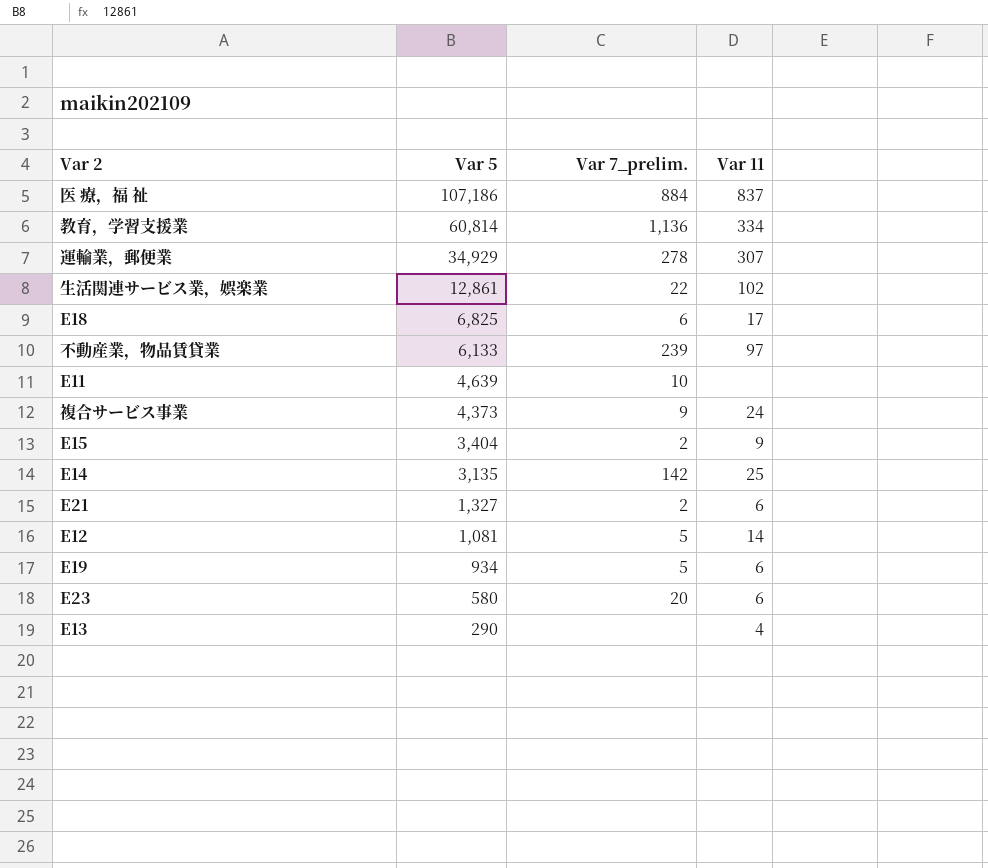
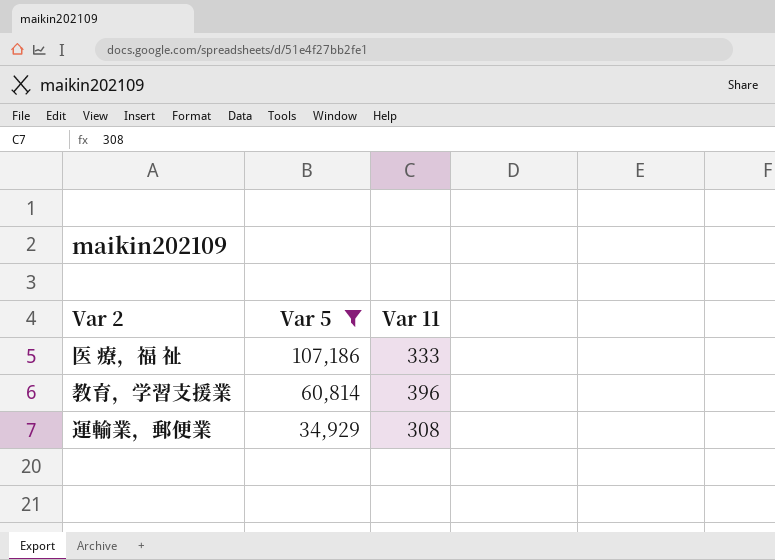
filter: none -> Var 5 >= 34,929
column Var 7_prelim. | position: 3 -> none
医 療，福 祉 | Var 11: 837 -> 333
教育，学習支援業 | Var 11: 334 -> 396
運輸業，郵便業 | Var 11: 307 -> 308

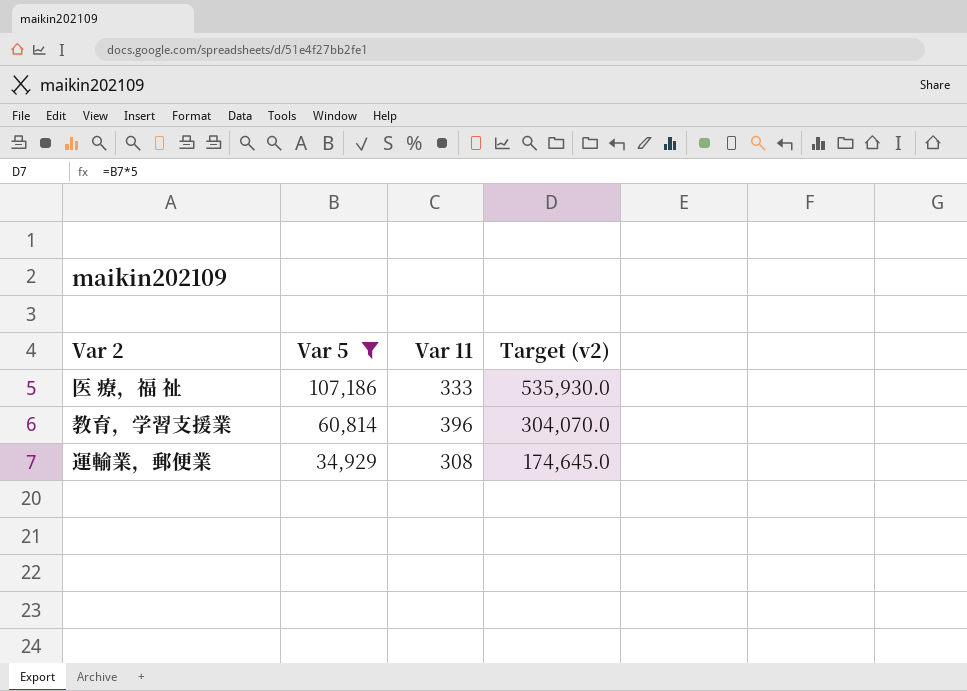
column Target (v2) | formula: none -> [Var 5] * 5

